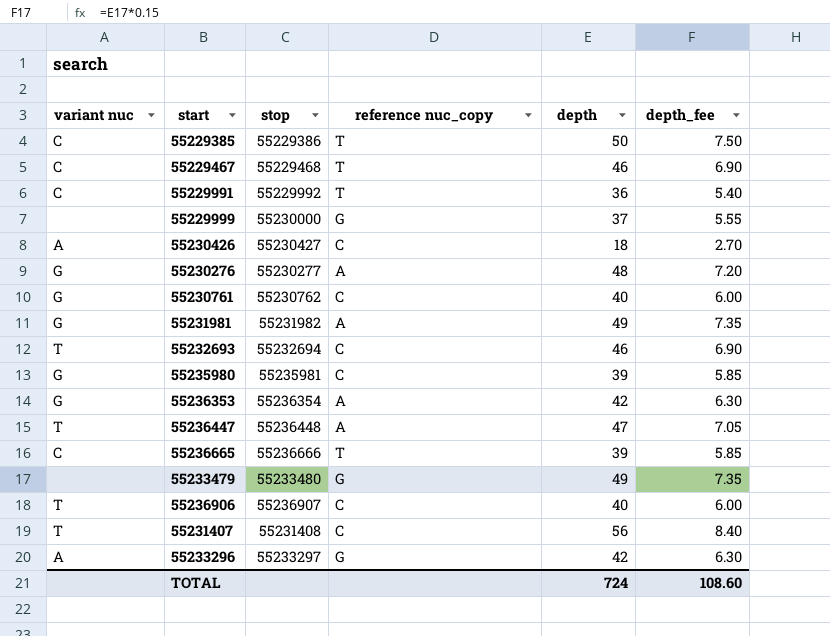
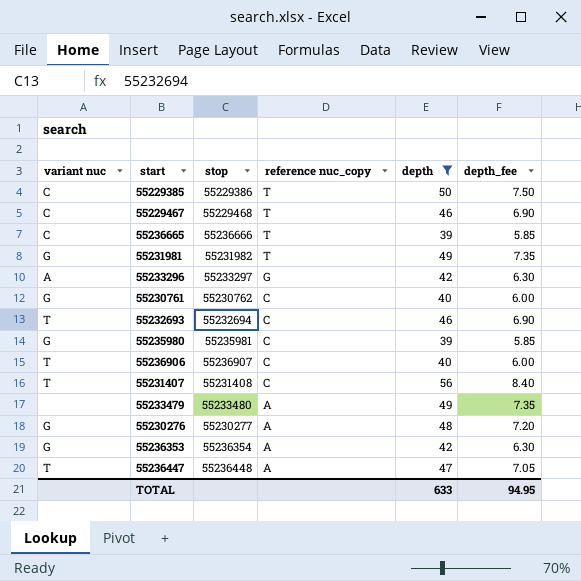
filter: none -> depth >= 39
row order: none -> reference nuc_copy descending
55231981 | reference nuc_copy: A -> T
55233479 | reference nuc_copy: G -> A
TOTAL | depth: 724 -> 633
TOTAL | depth_fee: 108.60 -> 94.95

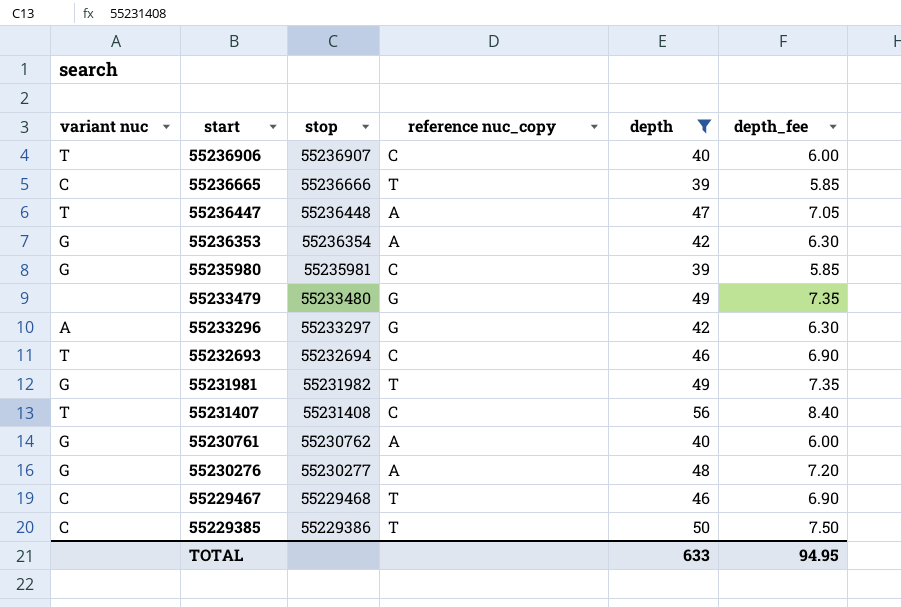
row order: reference nuc_copy descending -> start descending
55233479 | reference nuc_copy: A -> G
55230761 | reference nuc_copy: C -> A

